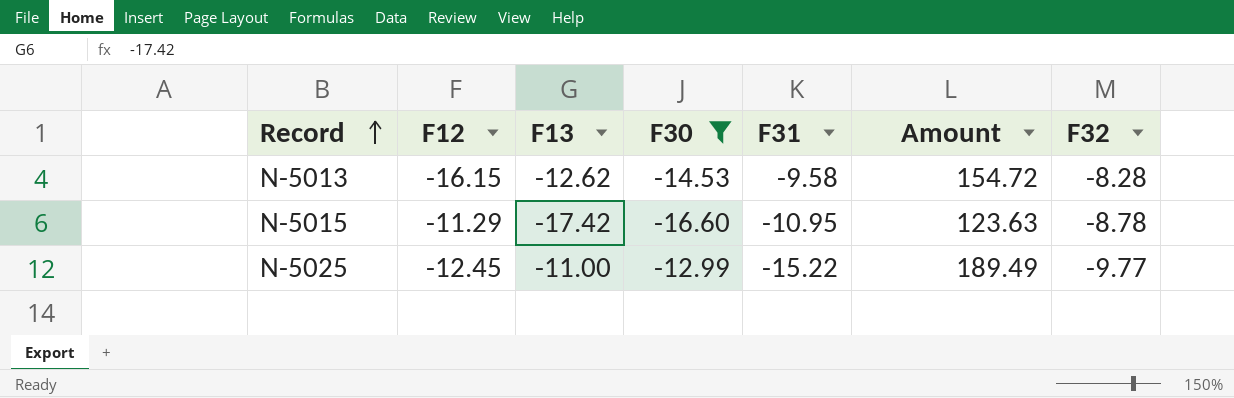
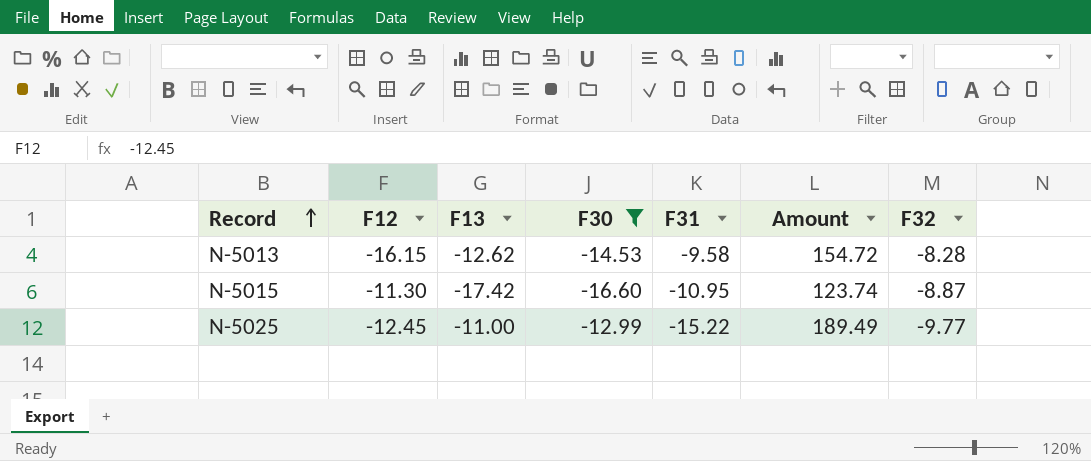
N-5015 | F12: -11.29 -> -11.30
N-5015 | Amount: 123.63 -> 123.74
N-5015 | F32: -8.78 -> -8.87

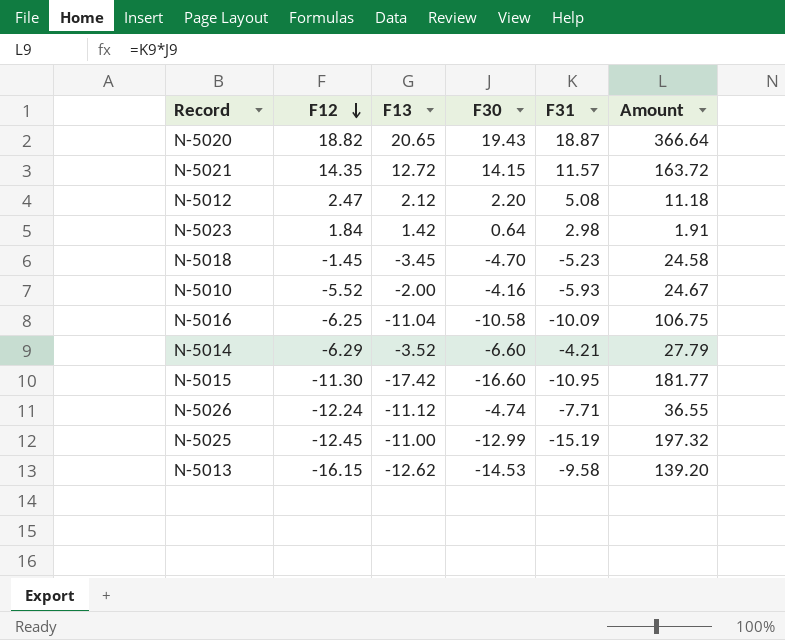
filter: F30 <= -12.99 -> none
row order: Record ascending -> F12 descending
column F32 | position: 7 -> none
column Amount | formula: [F12] * [F31] -> [F30] * [F31]
N-5025 | F31: -15.22 -> -15.19

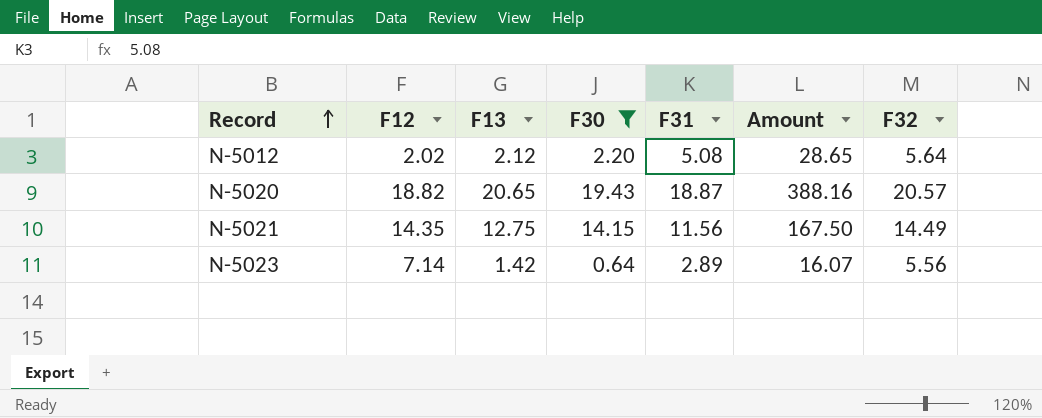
filter: none -> F30 >= 0.64
row order: F12 descending -> Record ascending
column Amount | formula: [F30] * [F31] -> [F31] * [F32]
column F32 | position: none -> 7
N-5012 | F12: 2.47 -> 2.02
N-5021 | F13: 12.72 -> 12.75
N-5021 | F31: 11.57 -> 11.56
N-5023 | F12: 1.84 -> 7.14
N-5023 | F31: 2.98 -> 2.89

